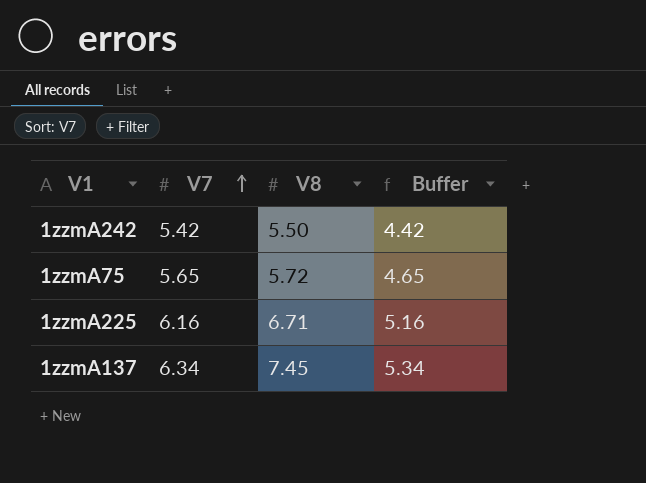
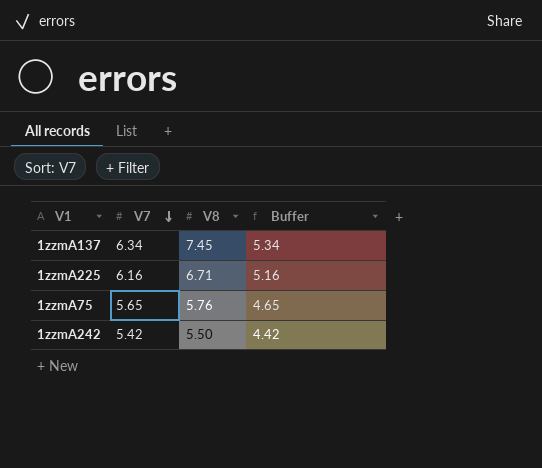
row order: V7 ascending -> V7 descending
1zzmA75 | V8: 5.72 -> 5.76

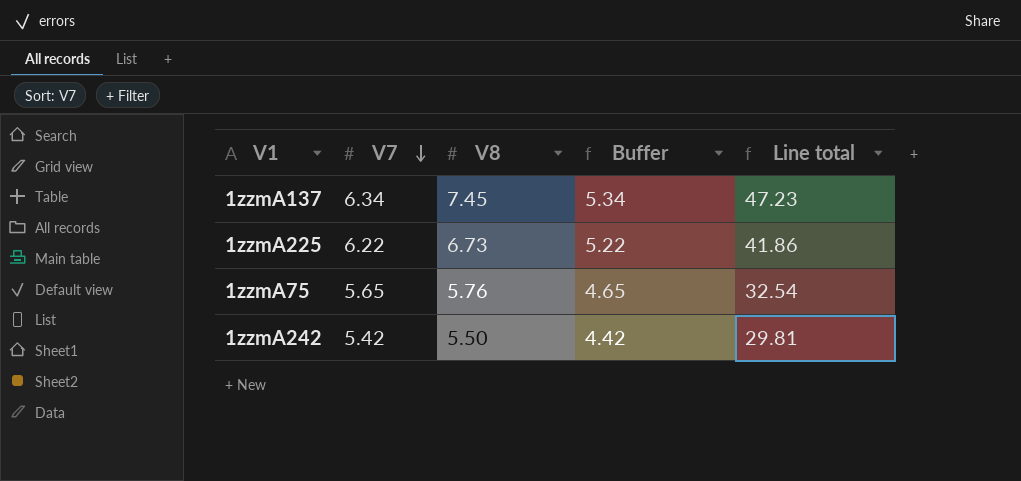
column Line total | formula: none -> [V7] * [V8]
1zzmA225 | V7: 6.16 -> 6.22
1zzmA225 | V8: 6.71 -> 6.73
1zzmA225 | Buffer: 5.16 -> 5.22

